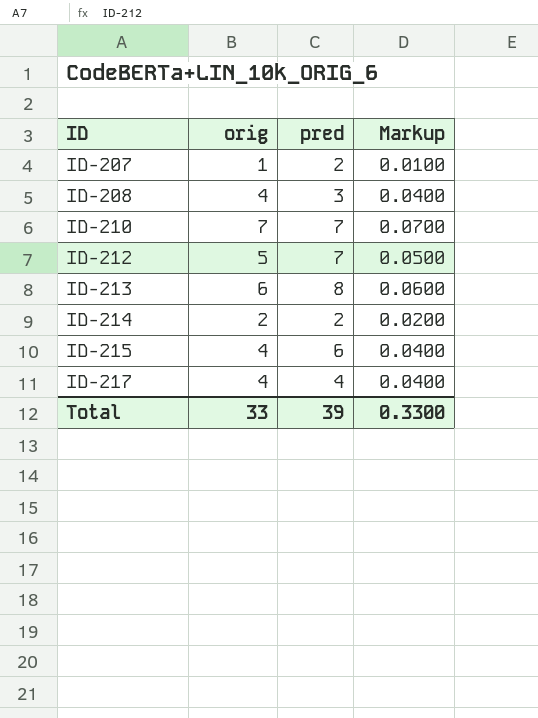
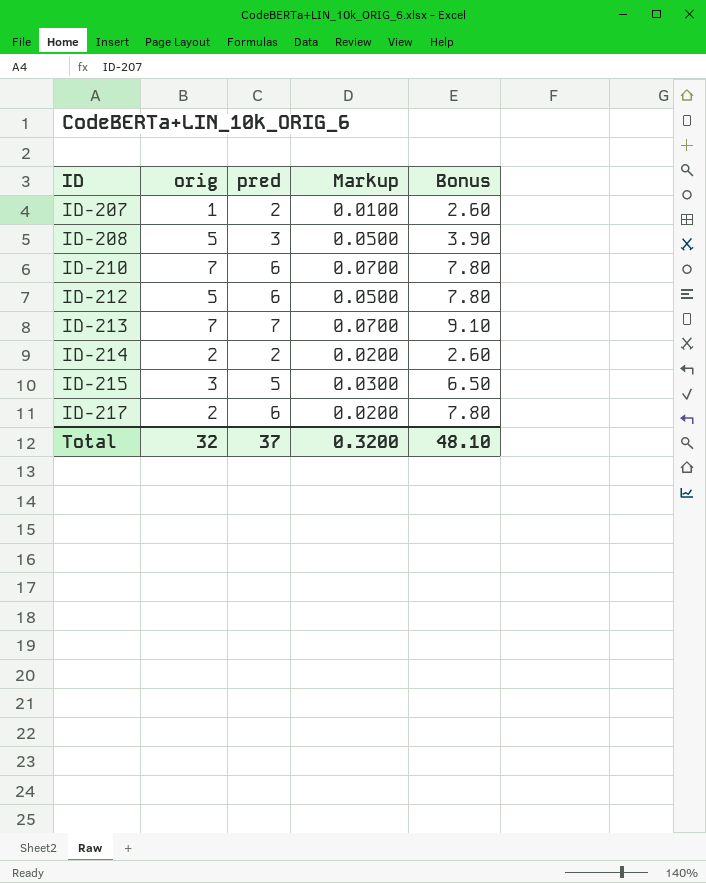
column Bonus | formula: none -> [pred] * 1.3
ID-208 | orig: 4 -> 5
ID-208 | Markup: 0.0400 -> 0.0500
ID-210 | pred: 7 -> 6
ID-212 | pred: 7 -> 6
ID-213 | orig: 6 -> 7
ID-213 | pred: 8 -> 7
ID-213 | Markup: 0.0600 -> 0.0700
ID-215 | orig: 4 -> 3
ID-215 | pred: 6 -> 5
ID-215 | Markup: 0.0400 -> 0.0300
ID-217 | orig: 4 -> 2
ID-217 | pred: 4 -> 6
ID-217 | Markup: 0.0400 -> 0.0200
Total | orig: 33 -> 32
Total | pred: 39 -> 37
Total | Markup: 0.3300 -> 0.3200

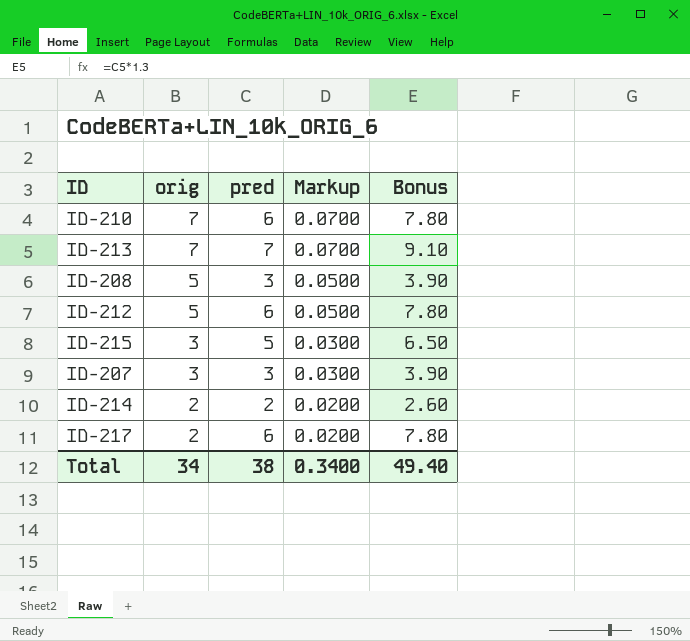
row order: ID ascending -> orig descending
ID-207 | orig: 1 -> 3
ID-207 | pred: 2 -> 3
ID-207 | Markup: 0.0100 -> 0.0300
ID-207 | Bonus: 2.60 -> 3.90
Total | orig: 32 -> 34
Total | pred: 37 -> 38
Total | Markup: 0.3200 -> 0.3400
Total | Bonus: 48.10 -> 49.40

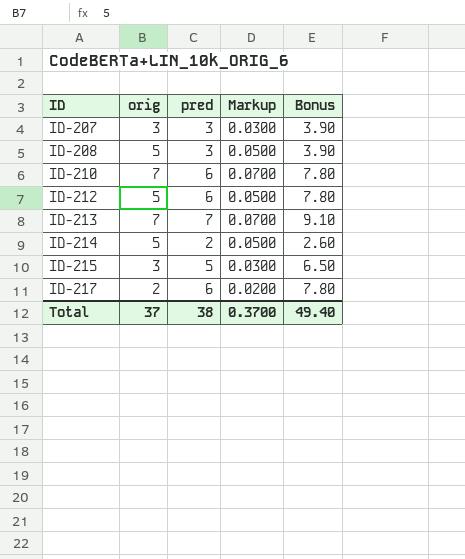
row order: orig descending -> ID ascending
ID-214 | orig: 2 -> 5
ID-214 | Markup: 0.0200 -> 0.0500
Total | orig: 34 -> 37
Total | Markup: 0.3400 -> 0.3700

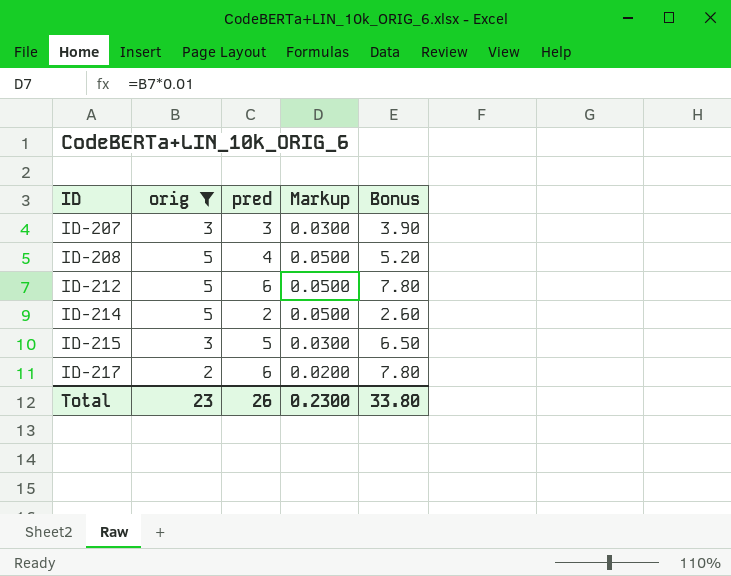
filter: none -> orig != 7
ID-208 | pred: 3 -> 4
ID-208 | Bonus: 3.90 -> 5.20
Total | orig: 37 -> 23
Total | pred: 38 -> 26
Total | Markup: 0.3700 -> 0.2300
Total | Bonus: 49.40 -> 33.80

